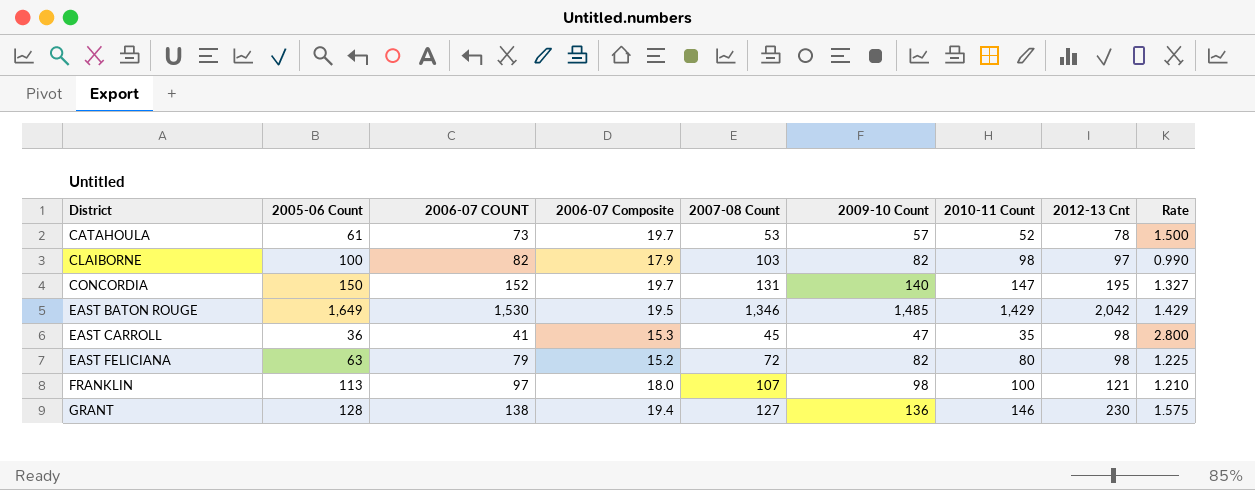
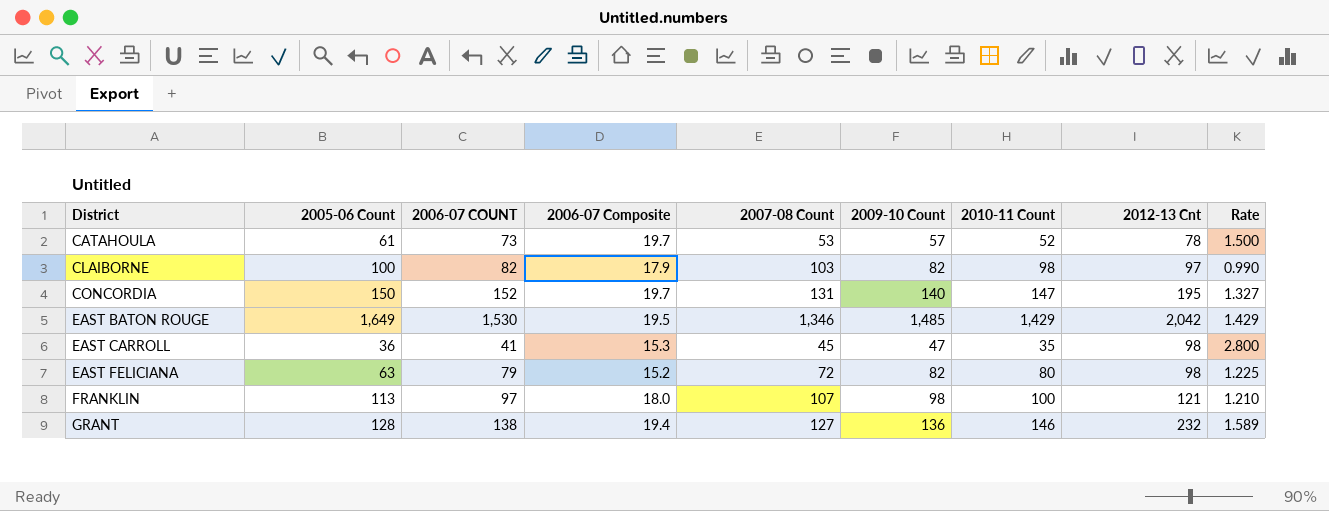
GRANT | 2012-13 Cnt: 230 -> 232
GRANT | Rate: 1.575 -> 1.589

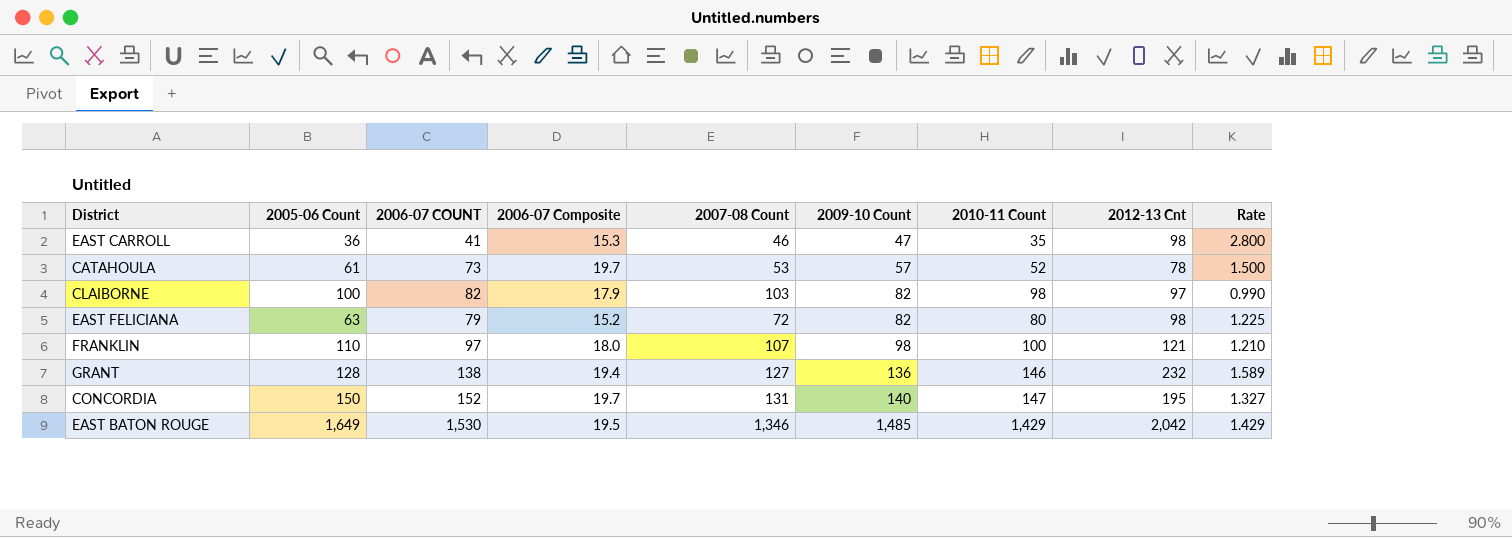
row order: District ascending -> 2009-10 Count ascending
EAST CARROLL | 2007-08 Count: 45 -> 46
FRANKLIN | 2005-06 Count: 113 -> 110

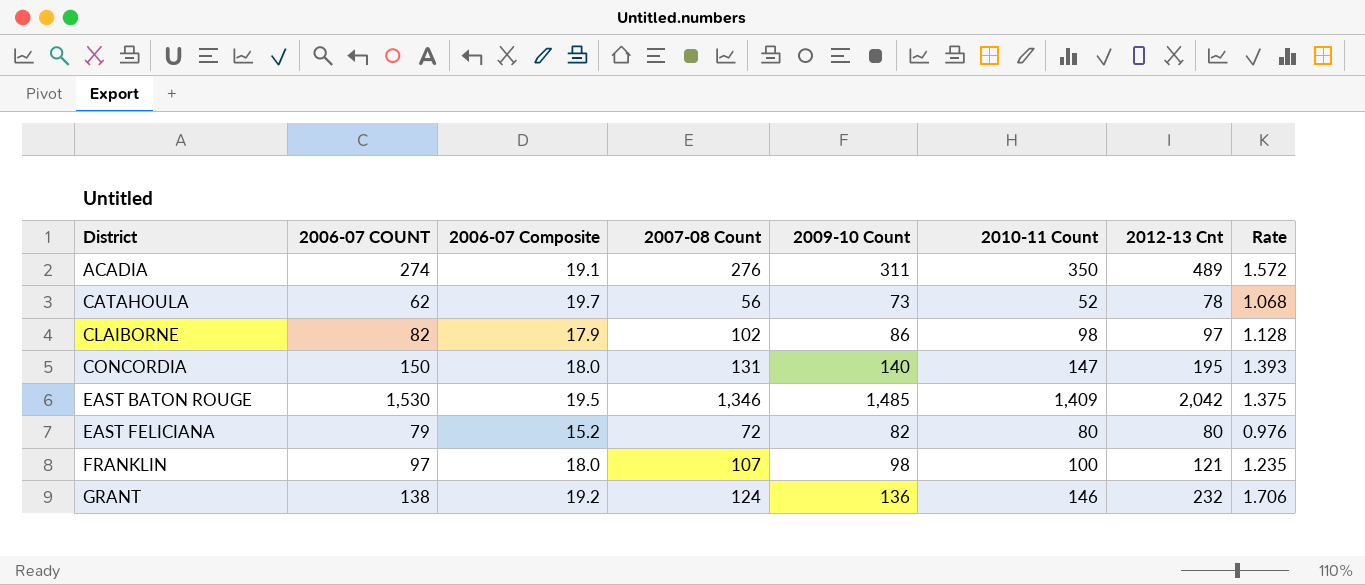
row order: 2009-10 Count ascending -> District ascending
column 2005-06 Count | position: 2 -> none
column Rate | formula: [2012-13 Cnt] / [2010-11 Count] -> [2012-13 Cnt] / [2009-10 Count]
row EAST CARROLL: 36 | 41 | 15.3 | 46 | 47 | 35 | 98 | 2.800 -> none
row ACADIA: none -> 274 | 19.1 | 276 | 311 | 350 | 489 | 1.572
CATAHOULA | 2006-07 COUNT: 73 -> 62
CATAHOULA | 2007-08 Count: 53 -> 56
CATAHOULA | 2009-10 Count: 57 -> 73
CLAIBORNE | 2007-08 Count: 103 -> 102
CLAIBORNE | 2009-10 Count: 82 -> 86
CONCORDIA | 2006-07 COUNT: 152 -> 150
CONCORDIA | 2006-07 Composite: 19.7 -> 18.0
EAST BATON ROUGE | 2010-11 Count: 1,429 -> 1,409
EAST FELICIANA | 2012-13 Cnt: 98 -> 80
GRANT | 2006-07 Composite: 19.4 -> 19.2
GRANT | 2007-08 Count: 127 -> 124

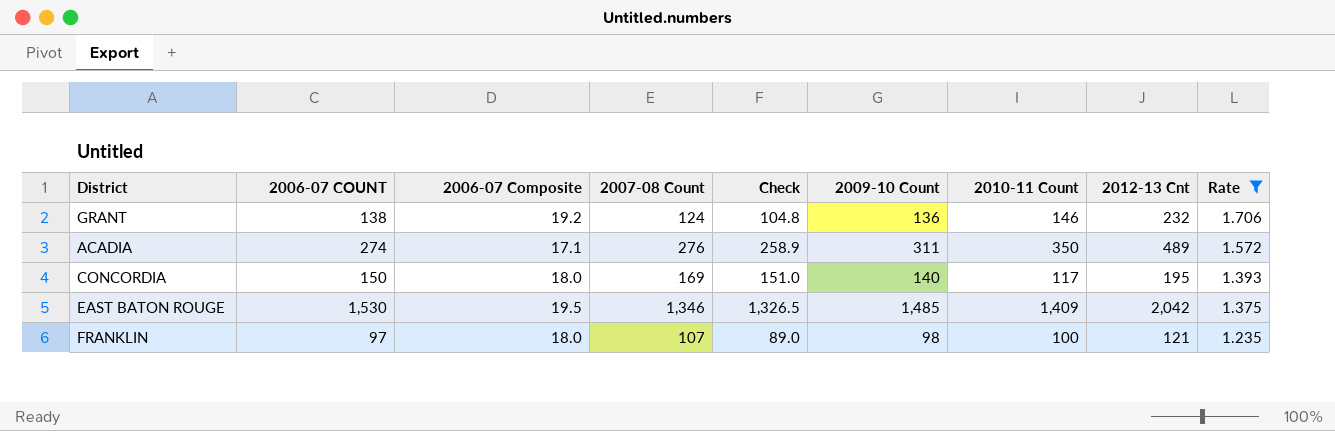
filter: none -> Rate >= 1.235
row order: District ascending -> Rate descending
column Check | formula: none -> [2007-08 Count] - [2006-07 Composite]
ACADIA | 2006-07 Composite: 19.1 -> 17.1
CONCORDIA | 2007-08 Count: 131 -> 169
CONCORDIA | 2010-11 Count: 147 -> 117

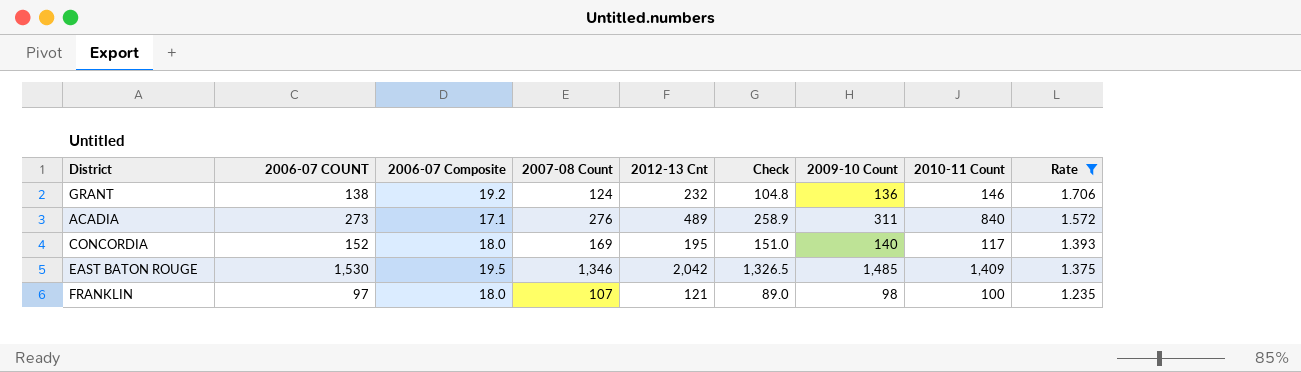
column 2012-13 Cnt | position: 8 -> 5
ACADIA | 2006-07 COUNT: 274 -> 273
ACADIA | 2010-11 Count: 350 -> 840
CONCORDIA | 2006-07 COUNT: 150 -> 152

